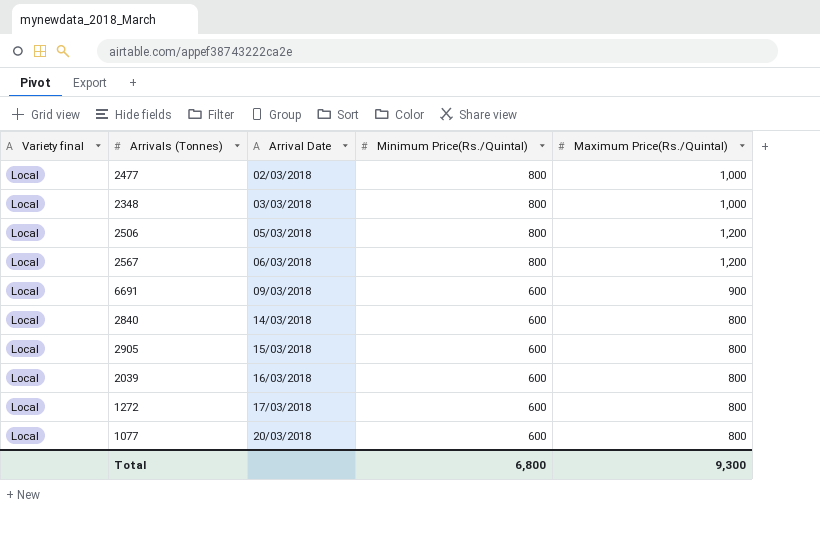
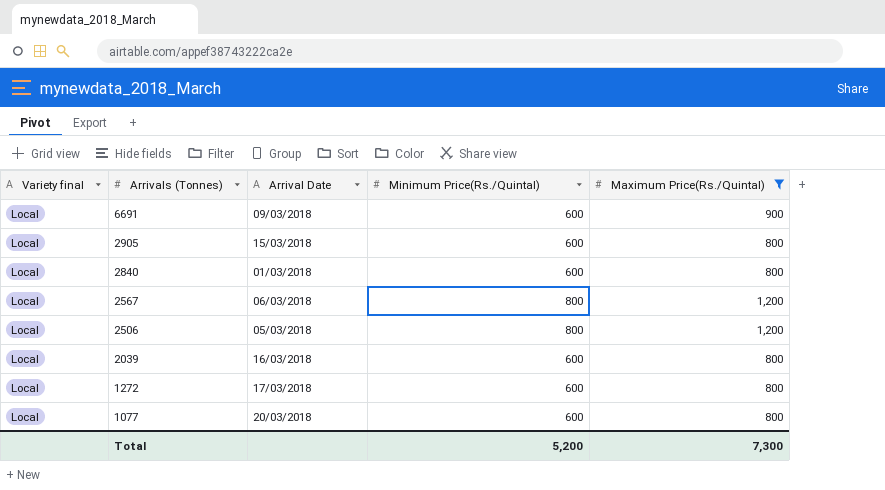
filter: none -> Maximum Price(Rs./Quintal) != 1,000
row order: Arrival Date ascending -> Arrivals (Tonnes) descending
2840 | Arrival Date: 14/03/2018 -> 01/03/2018
Total | Minimum Price(Rs./Quintal): 6,800 -> 5,200
Total | Maximum Price(Rs./Quintal): 9,300 -> 7,300

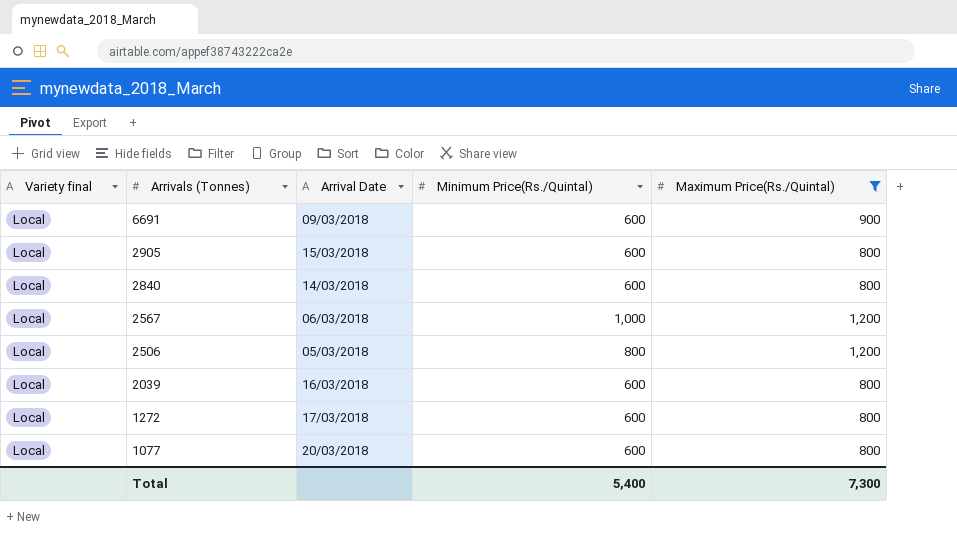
2840 | Arrival Date: 01/03/2018 -> 14/03/2018
2567 | Minimum Price(Rs./Quintal): 800 -> 1,000
Total | Minimum Price(Rs./Quintal): 5,200 -> 5,400

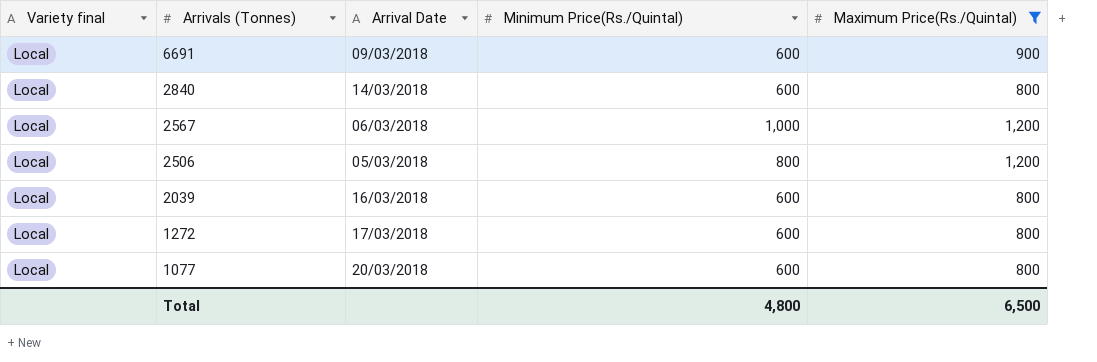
row 2905: Local | 15/03/2018 | 600 | 800 -> none
Total | Minimum Price(Rs./Quintal): 5,400 -> 4,800
Total | Maximum Price(Rs./Quintal): 7,300 -> 6,500

